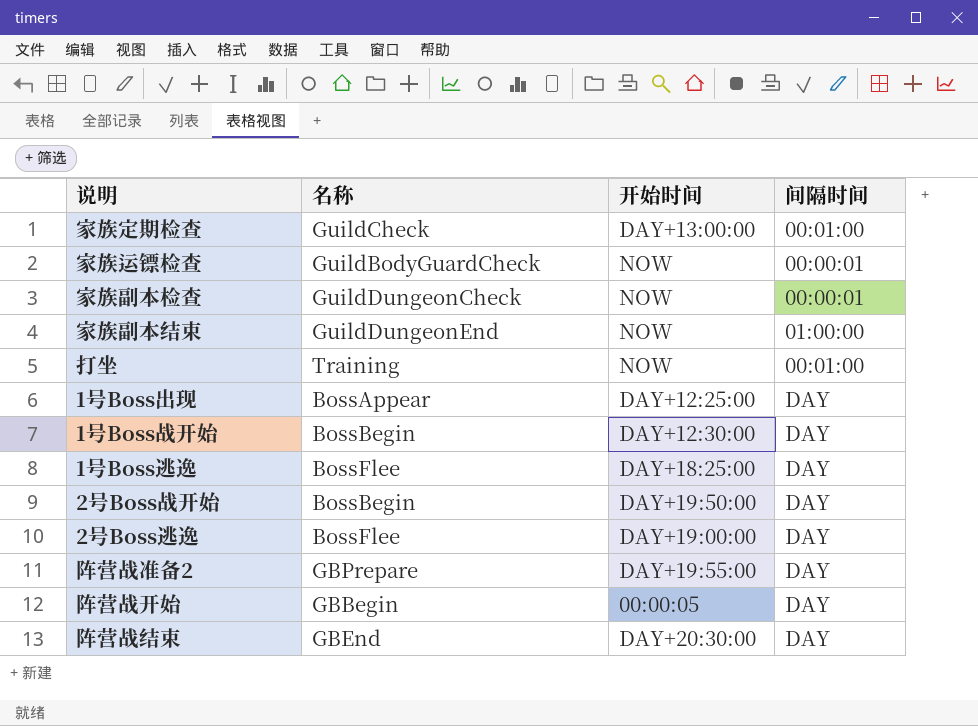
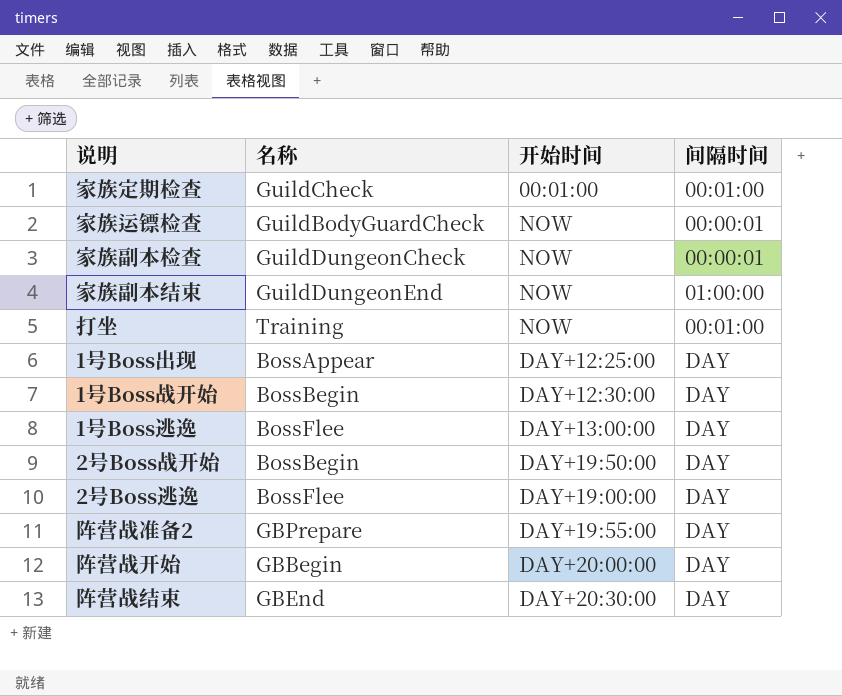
家族定期检查 | 开始时间: DAY+13:00:00 -> 00:01:00
1号Boss逃逸 | 开始时间: DAY+18:25:00 -> DAY+13:00:00
阵营战开始 | 开始时间: 00:00:05 -> DAY+20:00:00

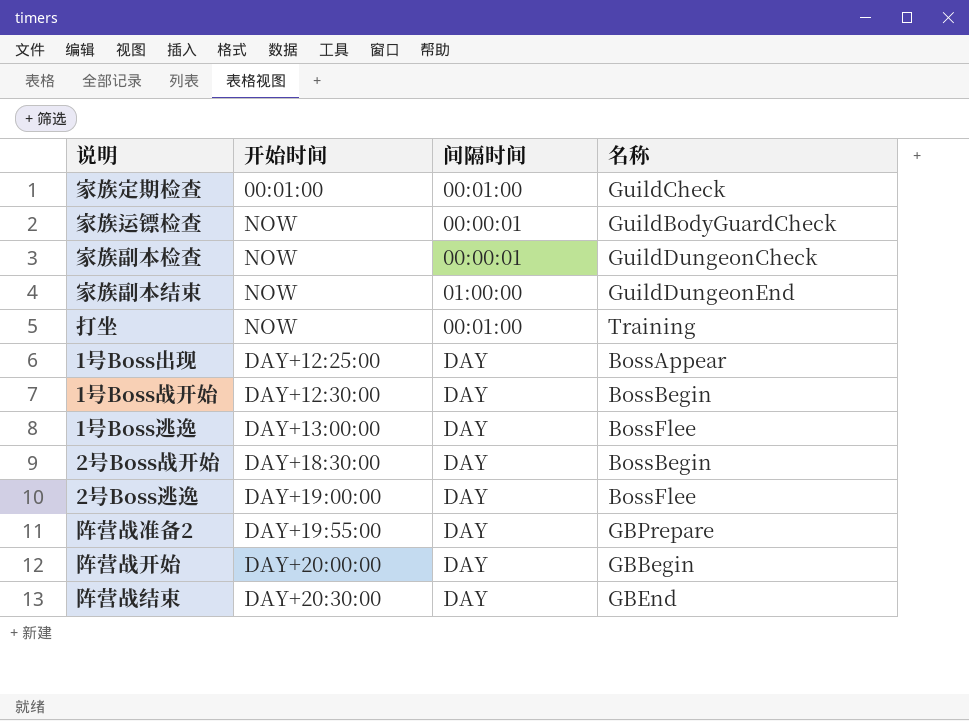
column 名称 | position: 2 -> 4
2号Boss战开始 | 开始时间: DAY+19:50:00 -> DAY+18:30:00

